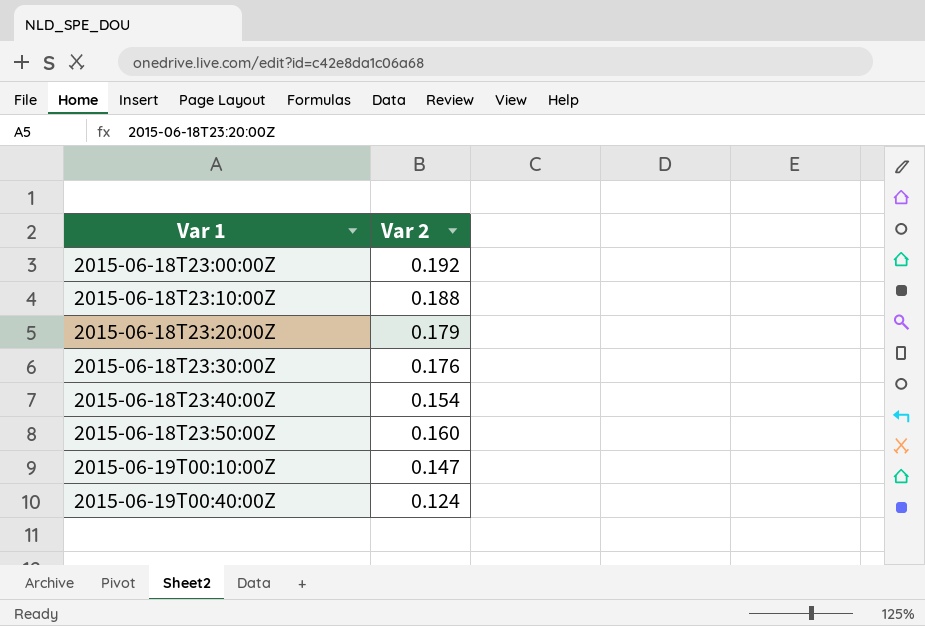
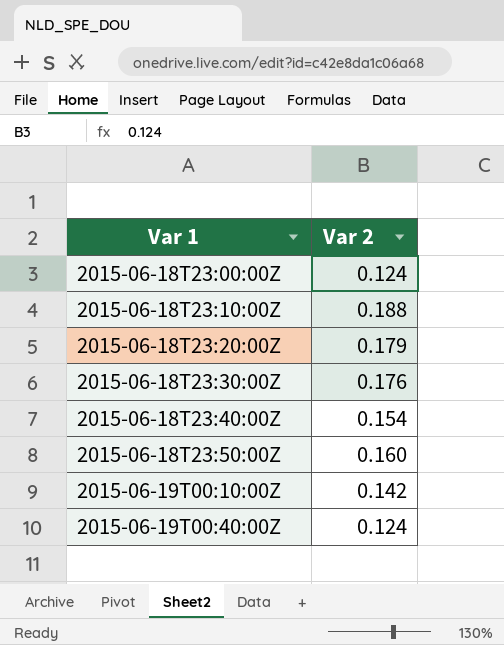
2015-06-18T23:00:00Z | Var 2: 0.192 -> 0.124
2015-06-19T00:10:00Z | Var 2: 0.147 -> 0.142

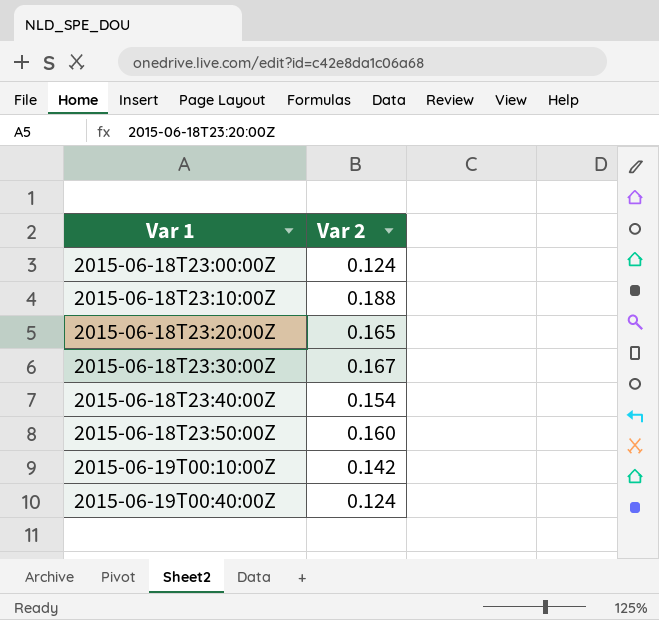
2015-06-18T23:20:00Z | Var 2: 0.179 -> 0.165
2015-06-18T23:30:00Z | Var 2: 0.176 -> 0.167

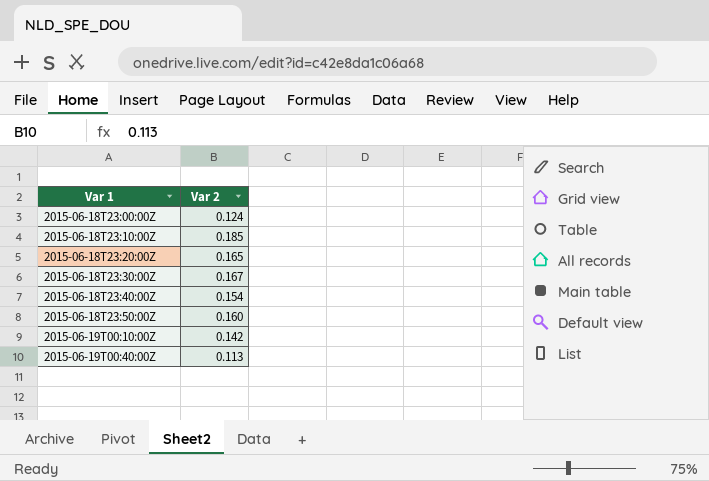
2015-06-18T23:10:00Z | Var 2: 0.188 -> 0.185
2015-06-19T00:40:00Z | Var 2: 0.124 -> 0.113

